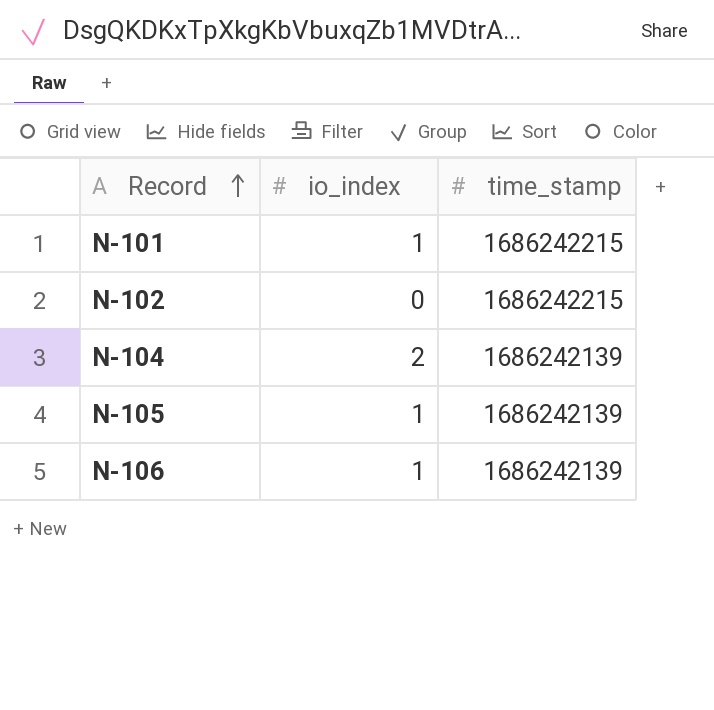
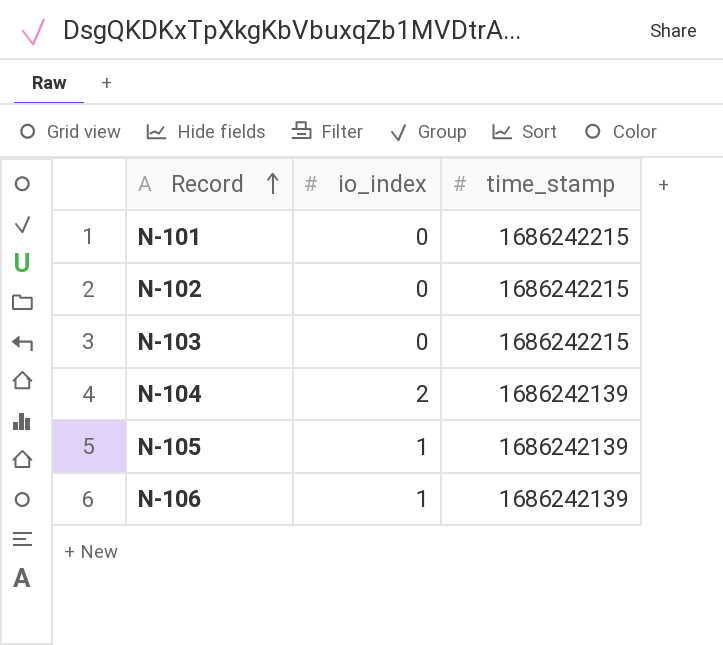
N-101 | io_index: 1 -> 0
row N-103: none -> 0 | 1686242215

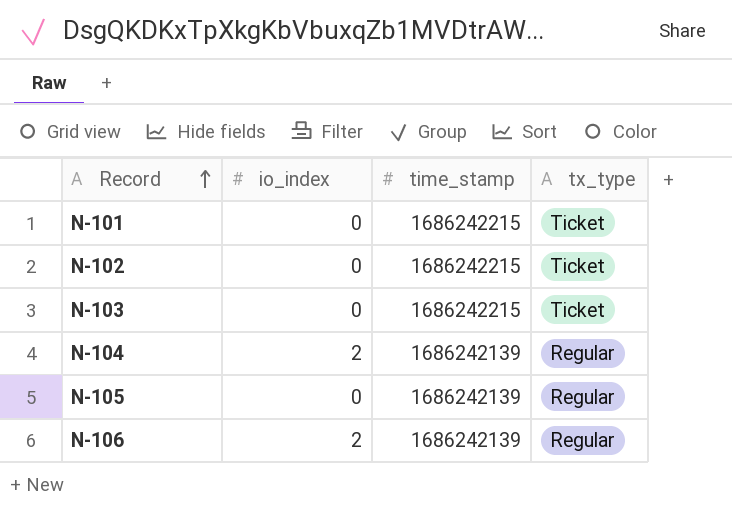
column tx_type | position: none -> 4
N-105 | io_index: 1 -> 0
N-106 | io_index: 1 -> 2

